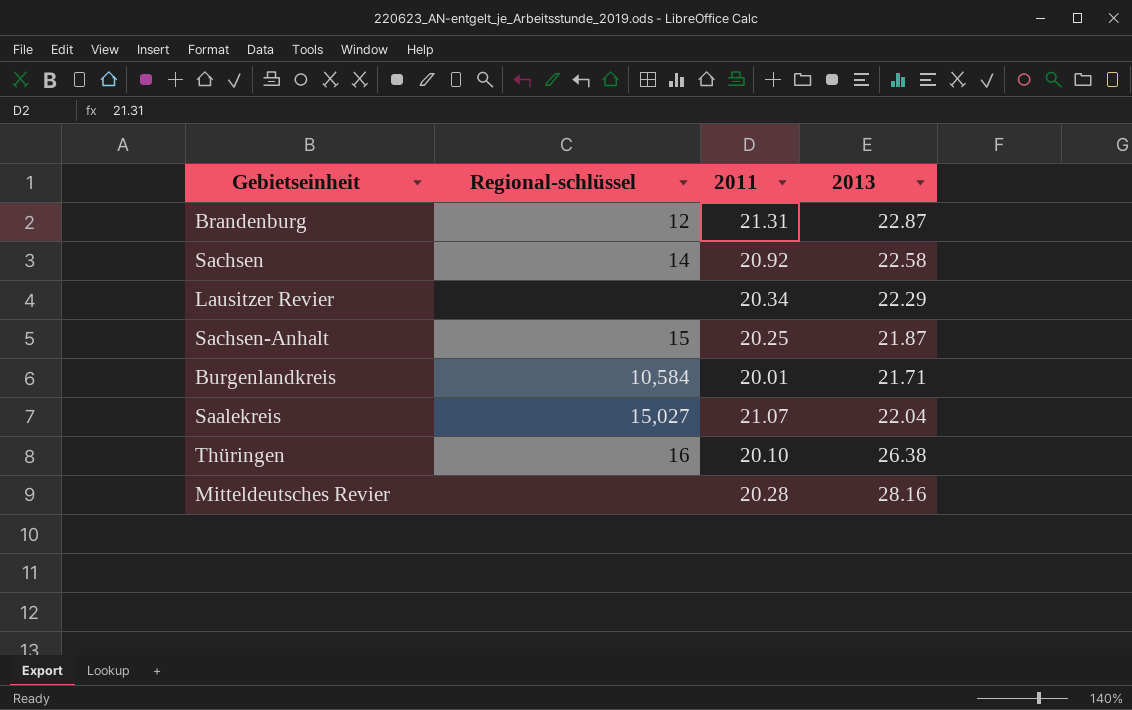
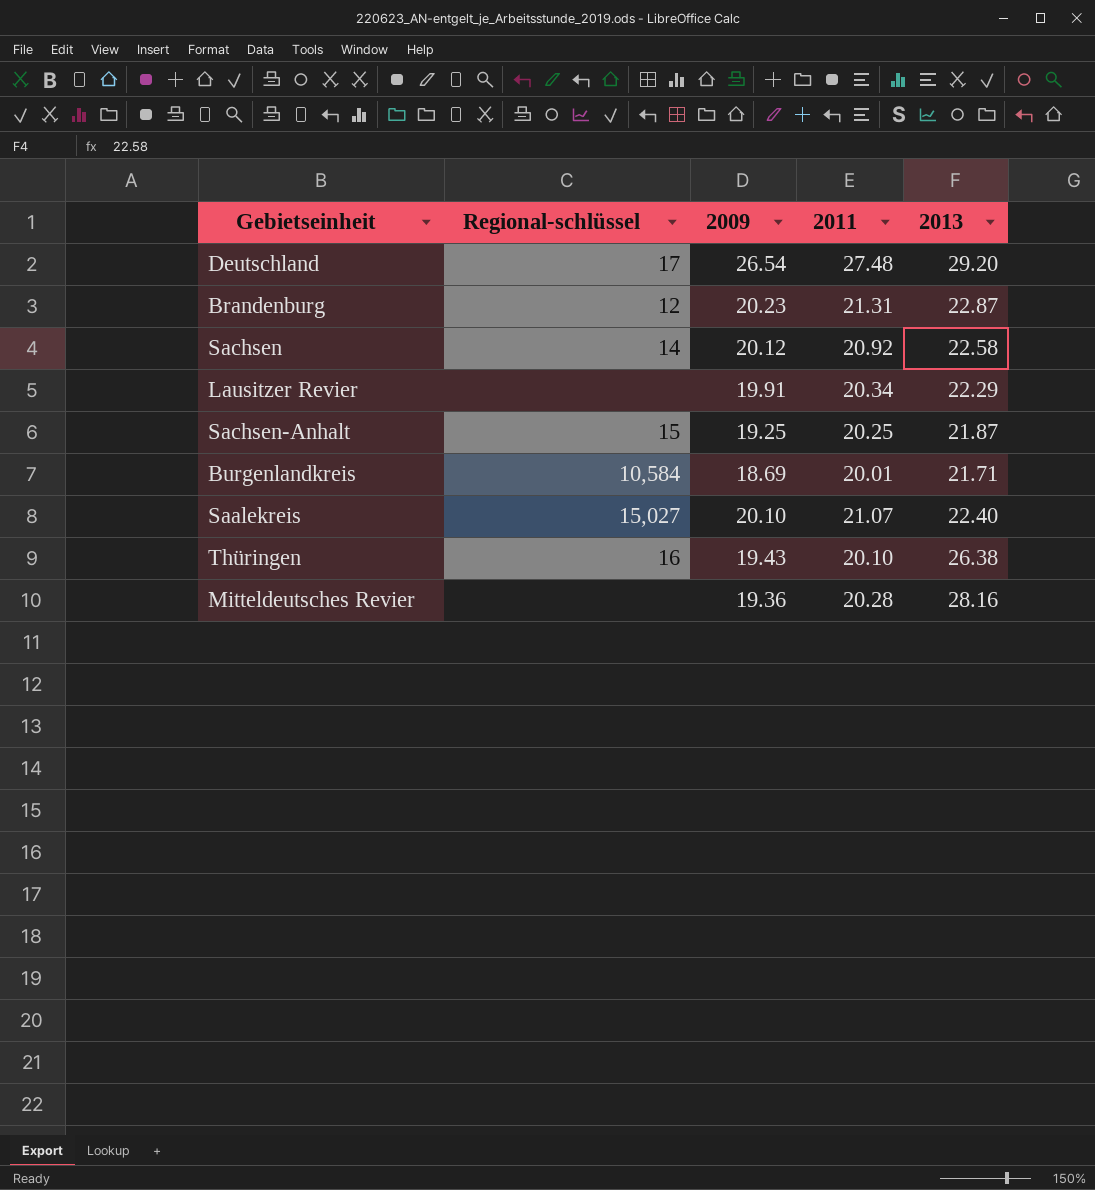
column 2009 | position: none -> 3
row Deutschland: none -> 17 | 26.54 | 27.48 | 29.20
Saalekreis | 2013: 22.04 -> 22.40

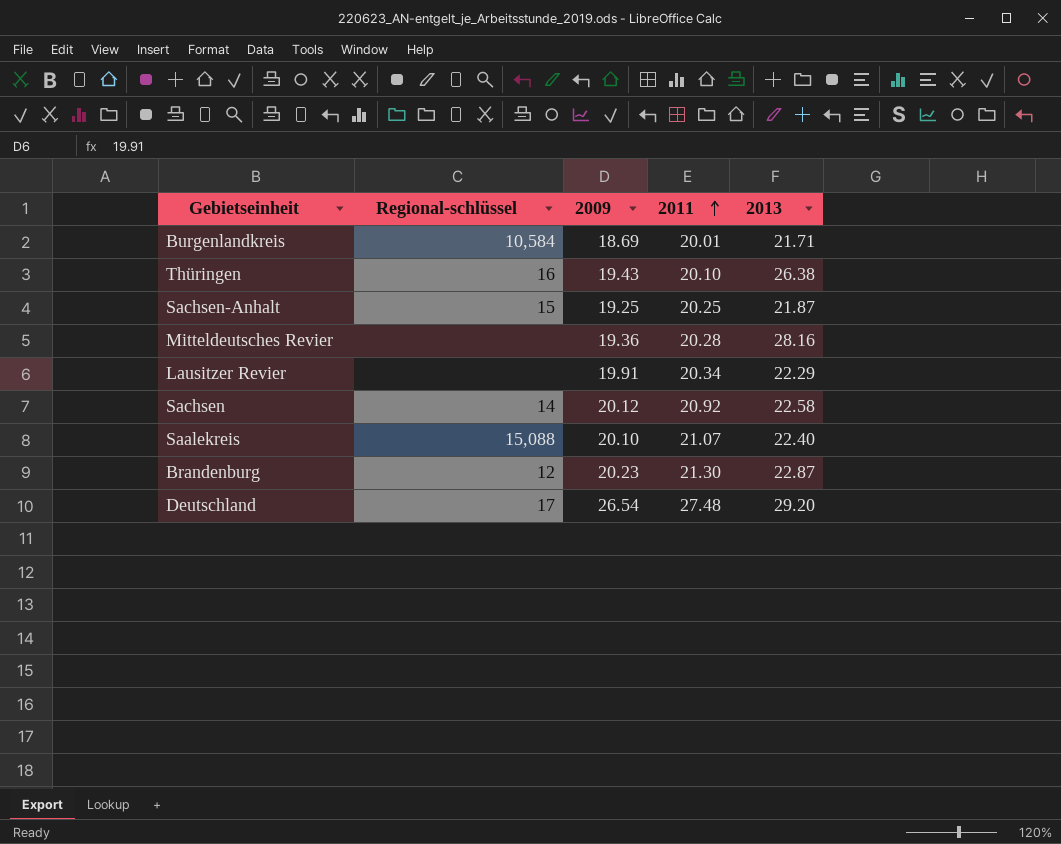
row order: none -> 2011 ascending
Saalekreis | Regional-schlüssel: 15,027 -> 15,088
Brandenburg | 2011: 21.31 -> 21.30

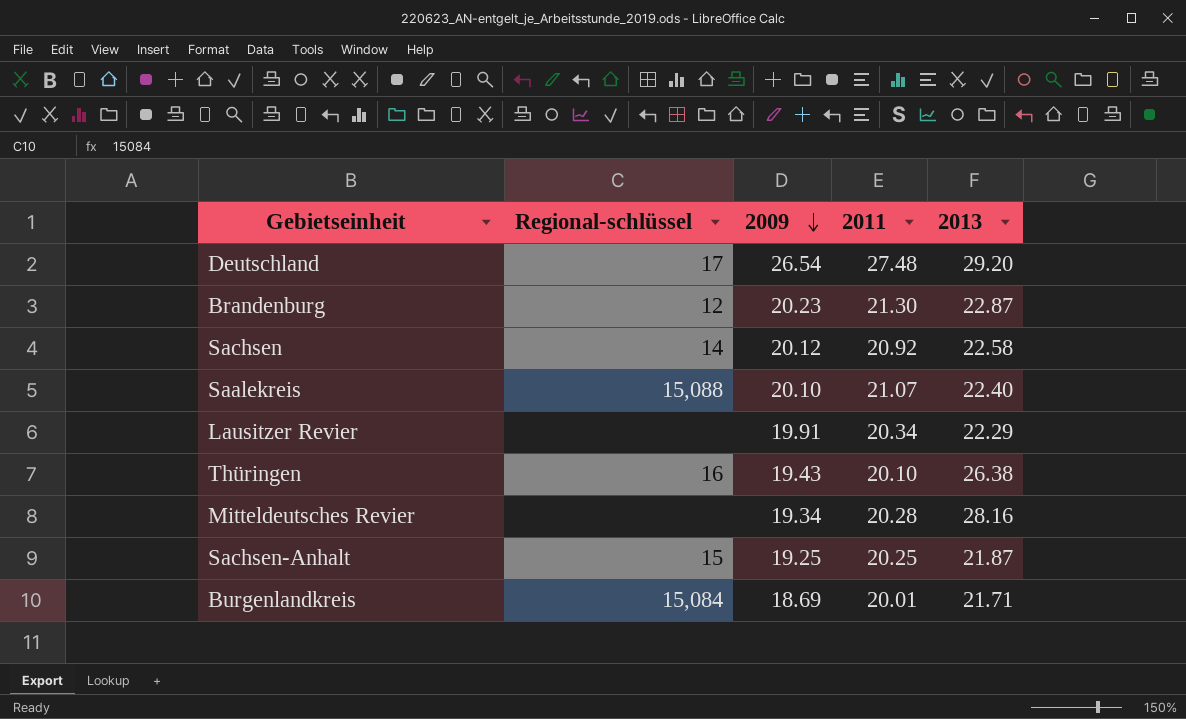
row order: 2011 ascending -> 2009 descending
Mitteldeutsches Revier | 2009: 19.36 -> 19.34
Burgenlandkreis | Regional-schlüssel: 10,584 -> 15,084

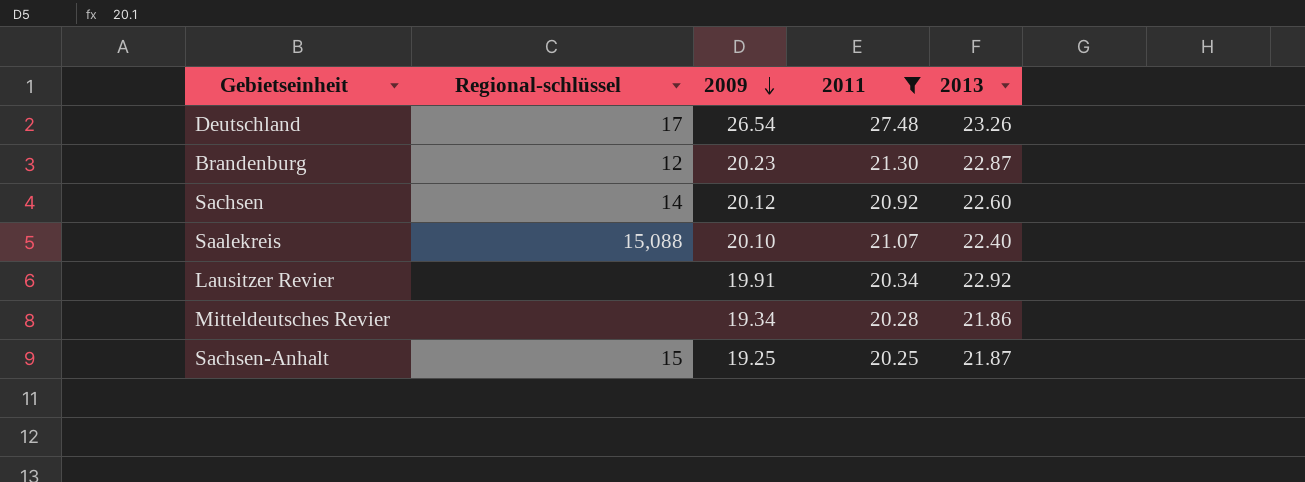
filter: none -> 2011 >= 20.25
Deutschland | 2013: 29.20 -> 23.26
Sachsen | 2013: 22.58 -> 22.60
Lausitzer Revier | 2013: 22.29 -> 22.92
Mitteldeutsches Revier | 2013: 28.16 -> 21.86

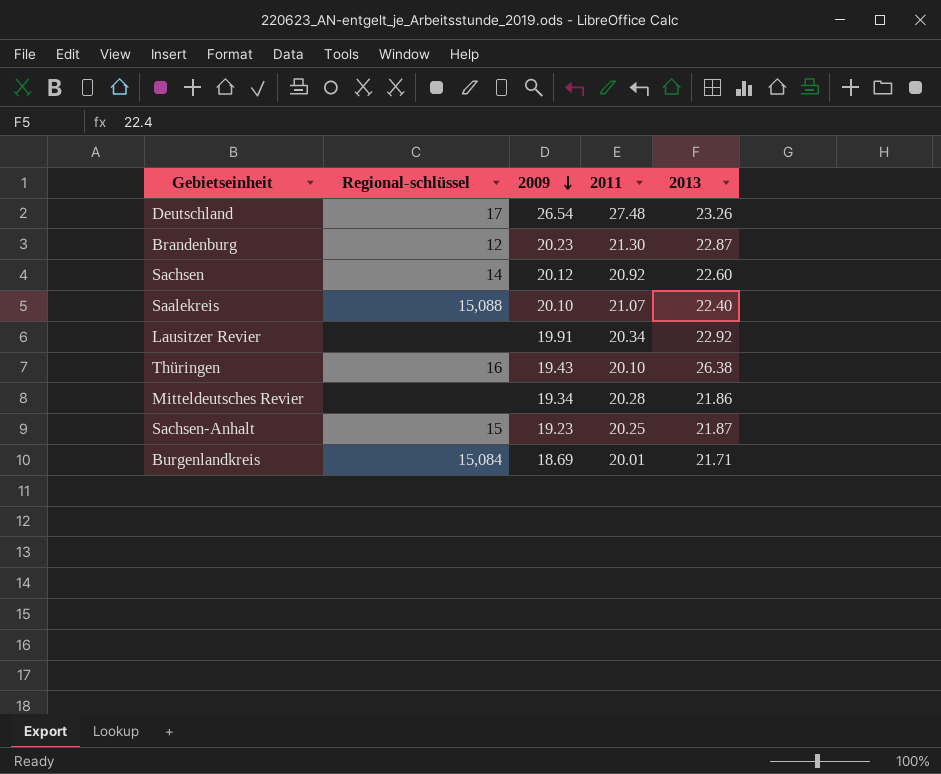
filter: 2011 >= 20.25 -> none
Sachsen-Anhalt | 2009: 19.25 -> 19.23

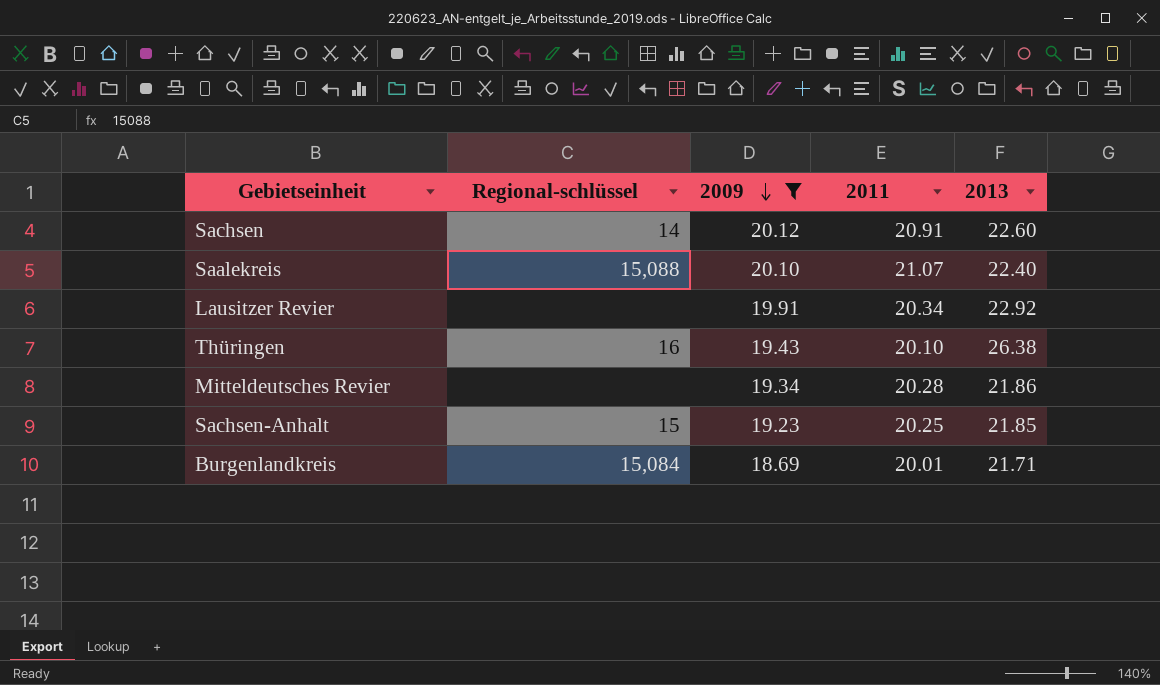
filter: none -> 2009 <= 20.12
Sachsen | 2011: 20.92 -> 20.91
Sachsen-Anhalt | 2013: 21.87 -> 21.85

